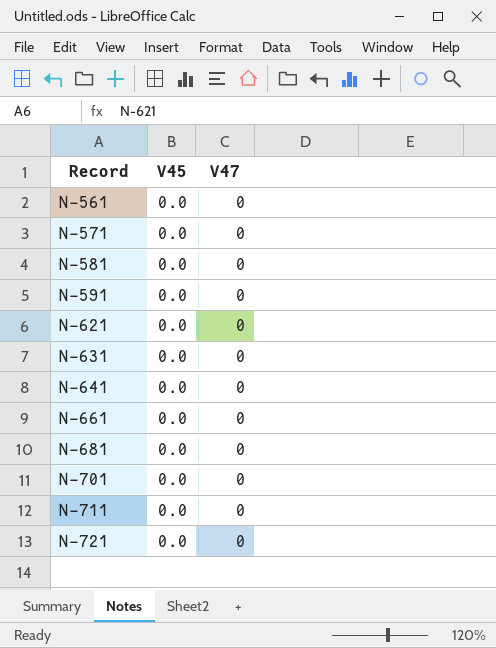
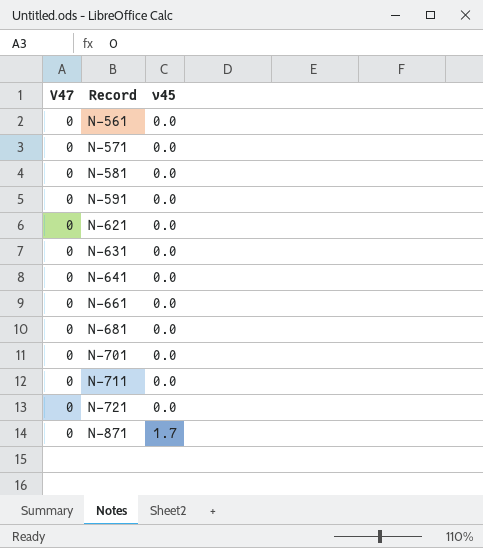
column V47 | position: 3 -> 1
column name: V45 -> v45
row N-871: none -> 0 | 1.7

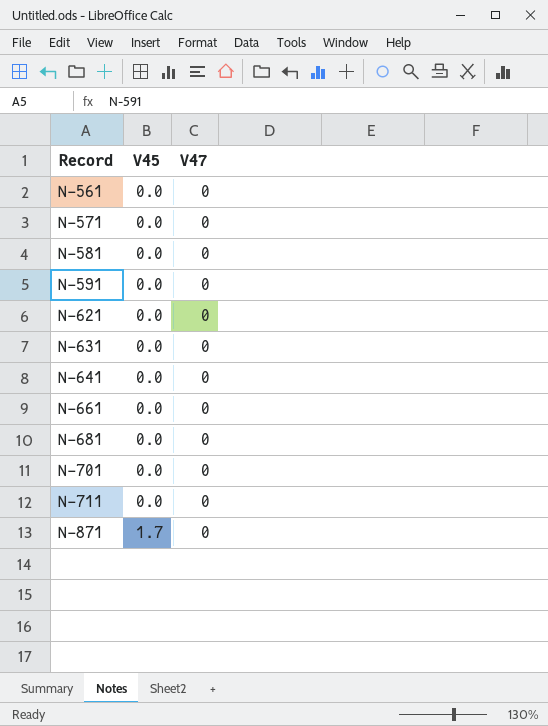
column name: v45 -> V45
column V47 | position: 1 -> 3
row N-721: 0 | 0.0 -> none

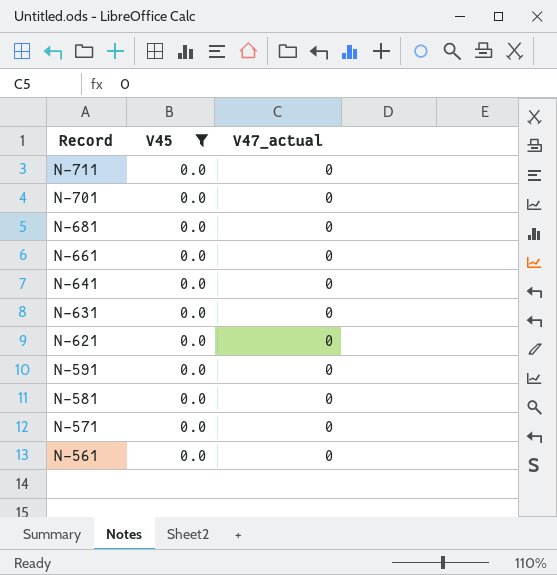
filter: none -> V45 = 0.0
row order: Record ascending -> Record descending
column name: V47 -> V47_actual

